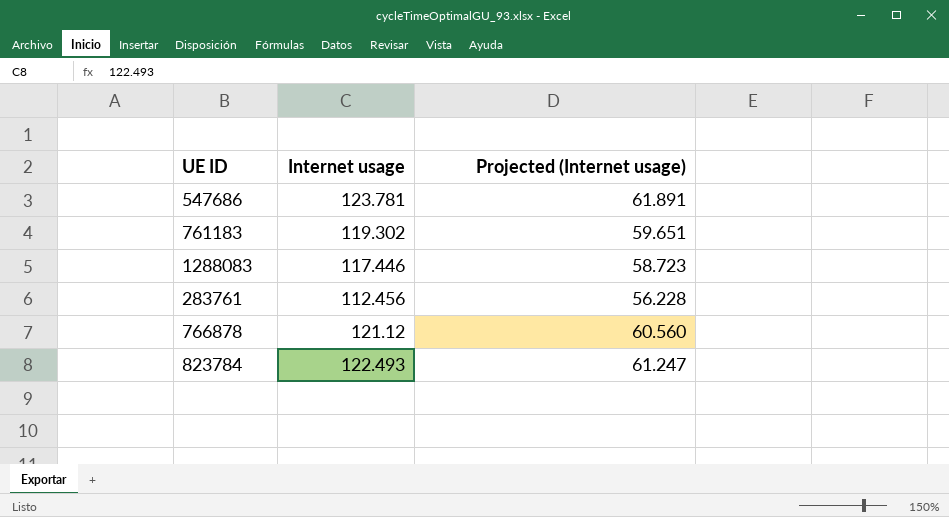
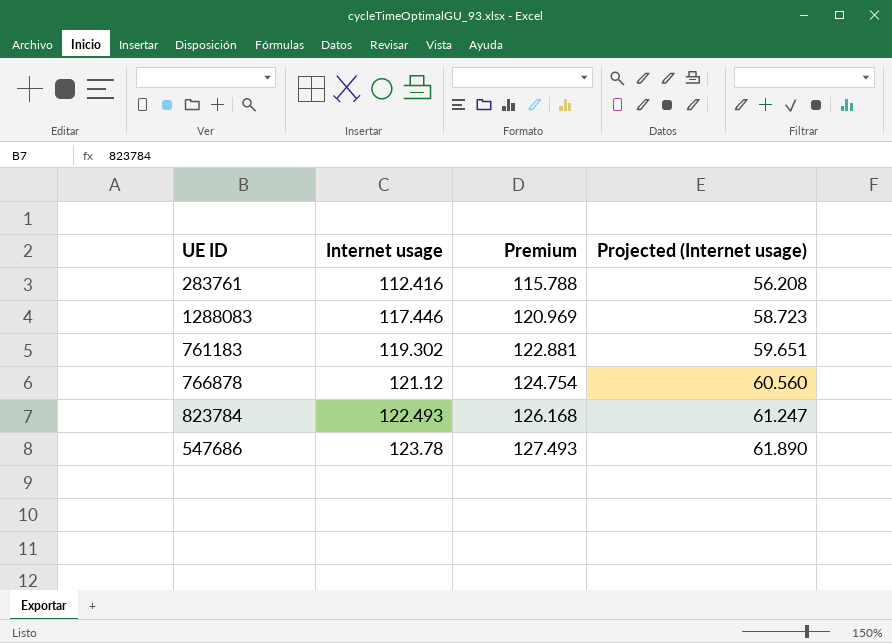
row order: none -> Internet usage ascending
column Premium | formula: none -> [Internet usage] * 1.03
283761 | Internet usage: 112.456 -> 112.416
283761 | Projected (Internet usage): 56.228 -> 56.208
547686 | Internet usage: 123.781 -> 123.78
547686 | Projected (Internet usage): 61.891 -> 61.890

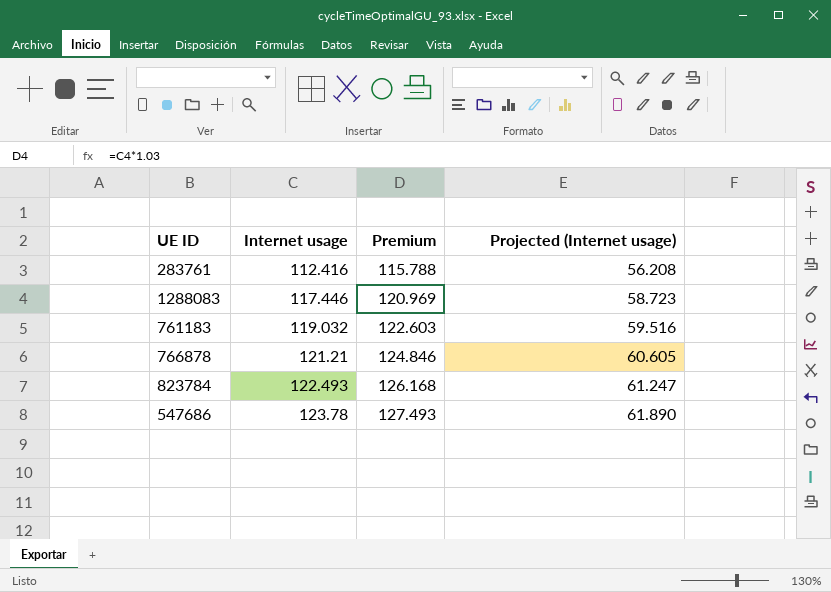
761183 | Internet usage: 119.302 -> 119.032
761183 | Premium: 122.881 -> 122.603
761183 | Projected (Internet usage): 59.651 -> 59.516
766878 | Internet usage: 121.12 -> 121.21
766878 | Premium: 124.754 -> 124.846
766878 | Projected (Internet usage): 60.560 -> 60.605

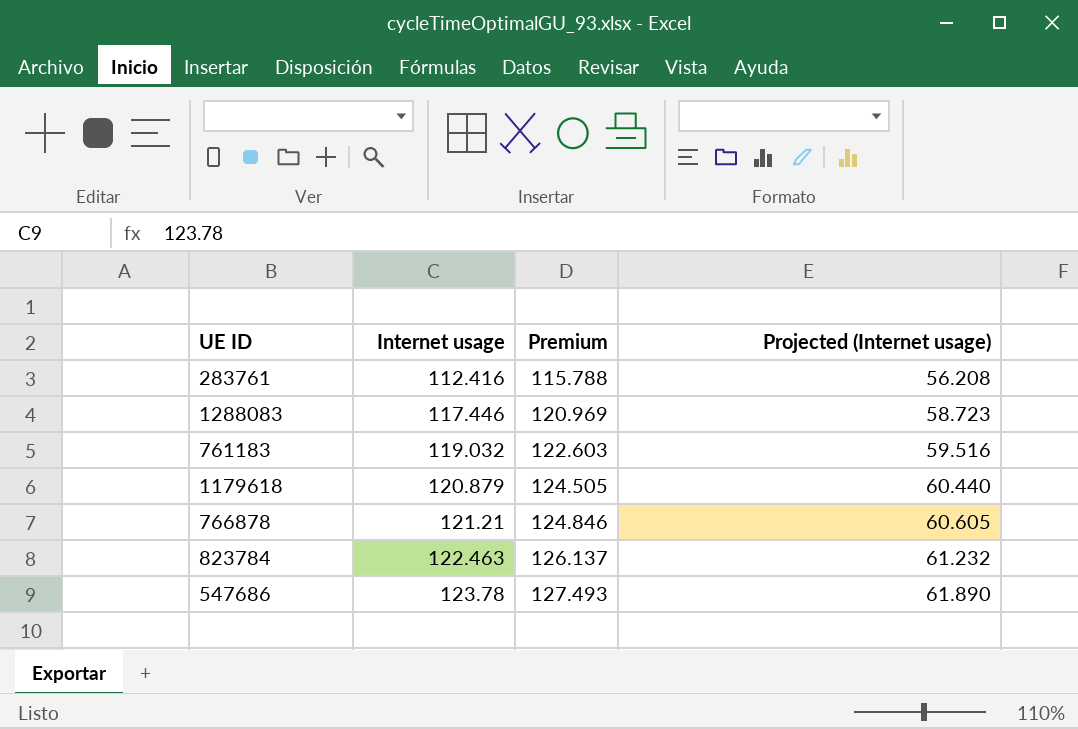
row 1179618: none -> 120.879 | 124.505 | 60.440
823784 | Internet usage: 122.493 -> 122.463
823784 | Premium: 126.168 -> 126.137
823784 | Projected (Internet usage): 61.247 -> 61.232

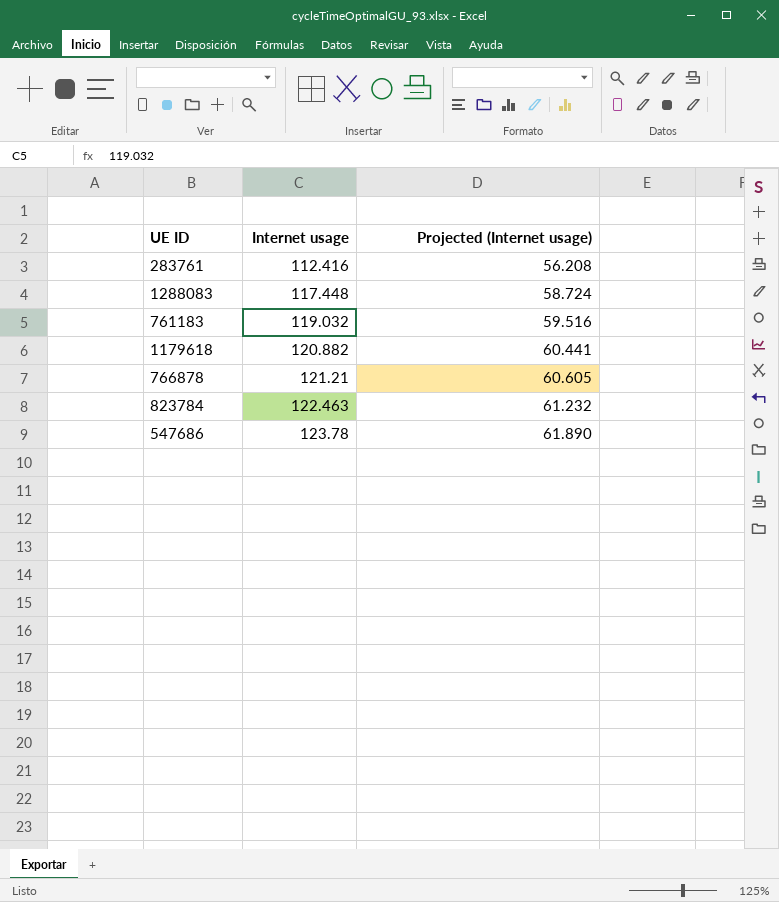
column Premium | formula: [Internet usage] * 1.03 -> none
1288083 | Internet usage: 117.446 -> 117.448
1288083 | Projected (Internet usage): 58.723 -> 58.724
1179618 | Internet usage: 120.879 -> 120.882
1179618 | Projected (Internet usage): 60.440 -> 60.441

